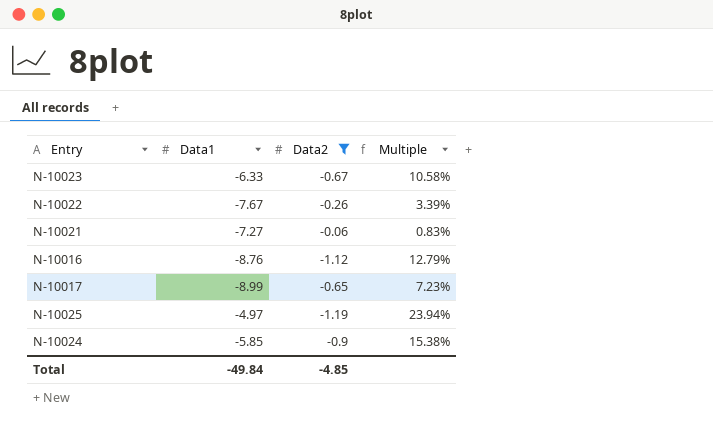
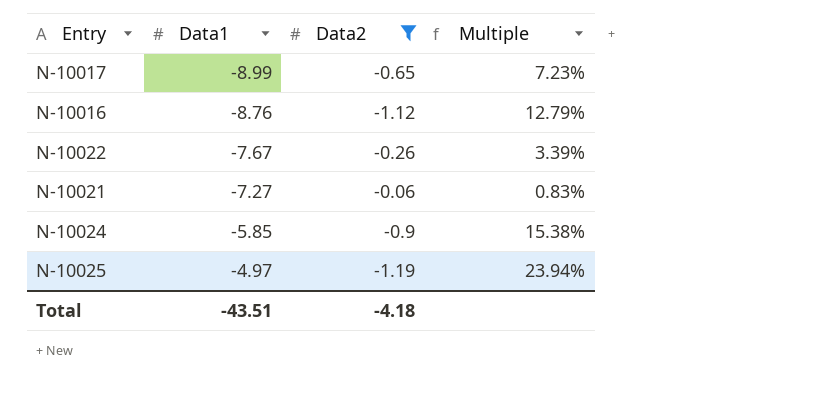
row order: none -> Data1 ascending
row N-10023: -6.33 | -0.67 | 10.58% -> none
Total | Data1: -49.84 -> -43.51
Total | Data2: -4.85 -> -4.18

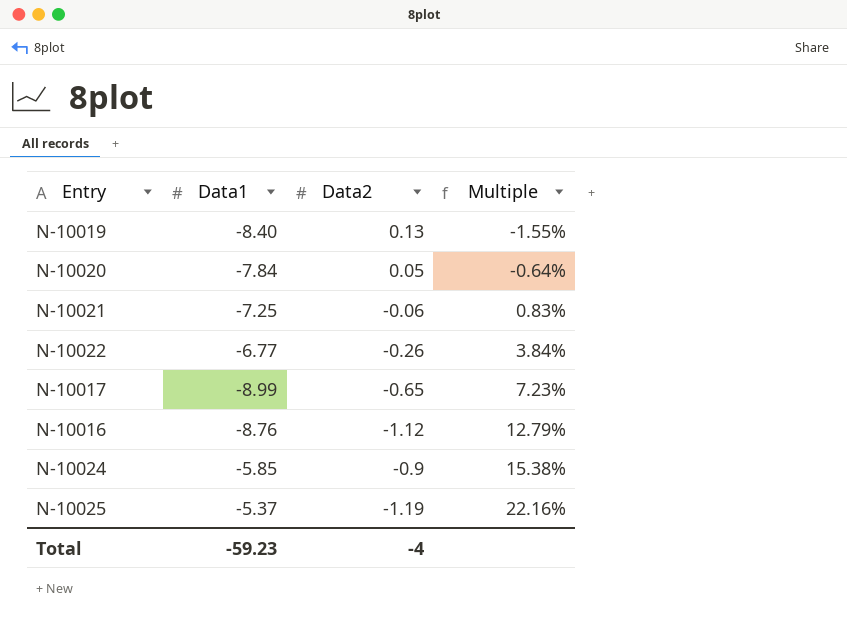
filter: Data2 <= -0.06 -> none
row order: Data1 ascending -> Multiple ascending
N-10021 | Data1: -7.27 -> -7.25
N-10022 | Data1: -7.67 -> -6.77
N-10022 | Multiple: 3.39% -> 3.84%
N-10025 | Data1: -4.97 -> -5.37
N-10025 | Multiple: 23.94% -> 22.16%
Total | Data1: -43.51 -> -59.23
Total | Data2: -4.18 -> -4

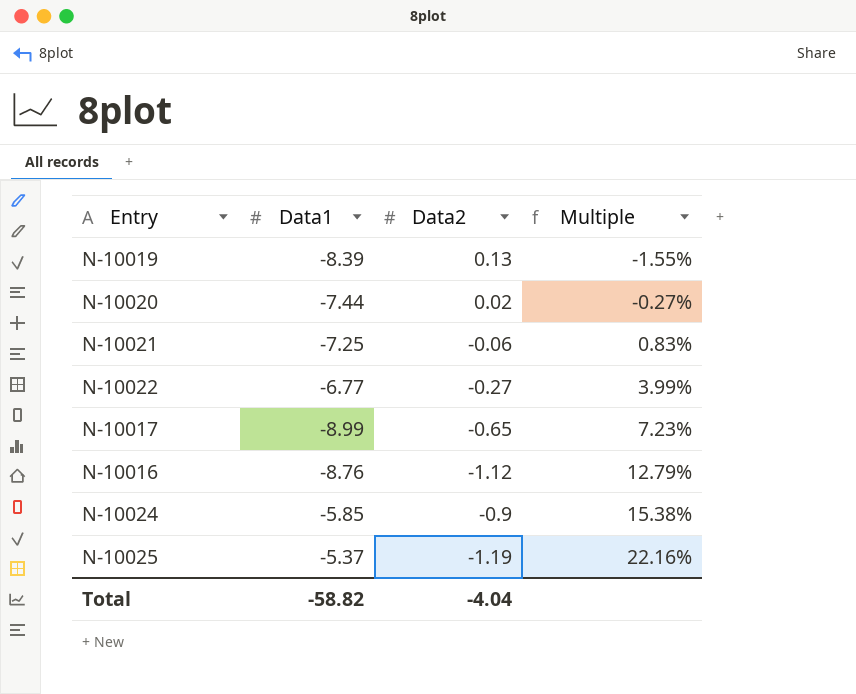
N-10019 | Data1: -8.40 -> -8.39
N-10020 | Data1: -7.84 -> -7.44
N-10020 | Data2: 0.05 -> 0.02
N-10020 | Multiple: -0.64% -> -0.27%
N-10022 | Data2: -0.26 -> -0.27
N-10022 | Multiple: 3.84% -> 3.99%
Total | Data1: -59.23 -> -58.82
Total | Data2: -4 -> -4.04

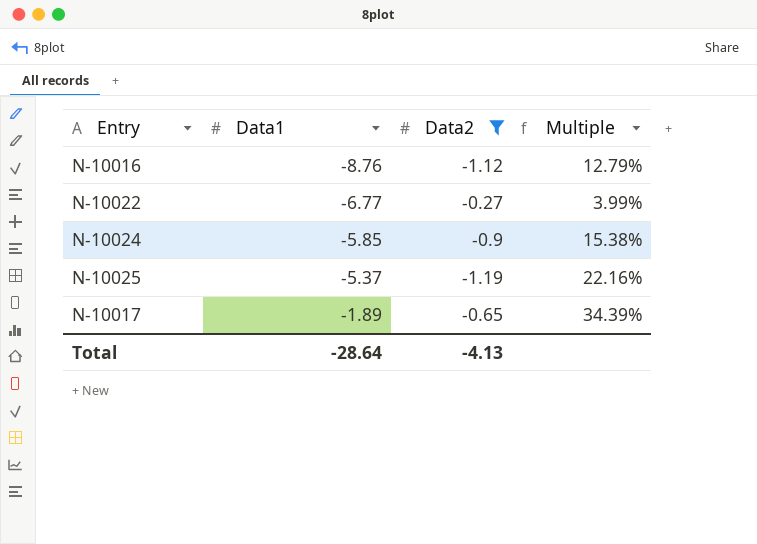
filter: none -> Data2 <= -0.27
row order: Multiple ascending -> Data1 ascending
N-10017 | Data1: -8.99 -> -1.89
N-10017 | Multiple: 7.23% -> 34.39%
Total | Data1: -58.82 -> -28.64
Total | Data2: -4.04 -> -4.13

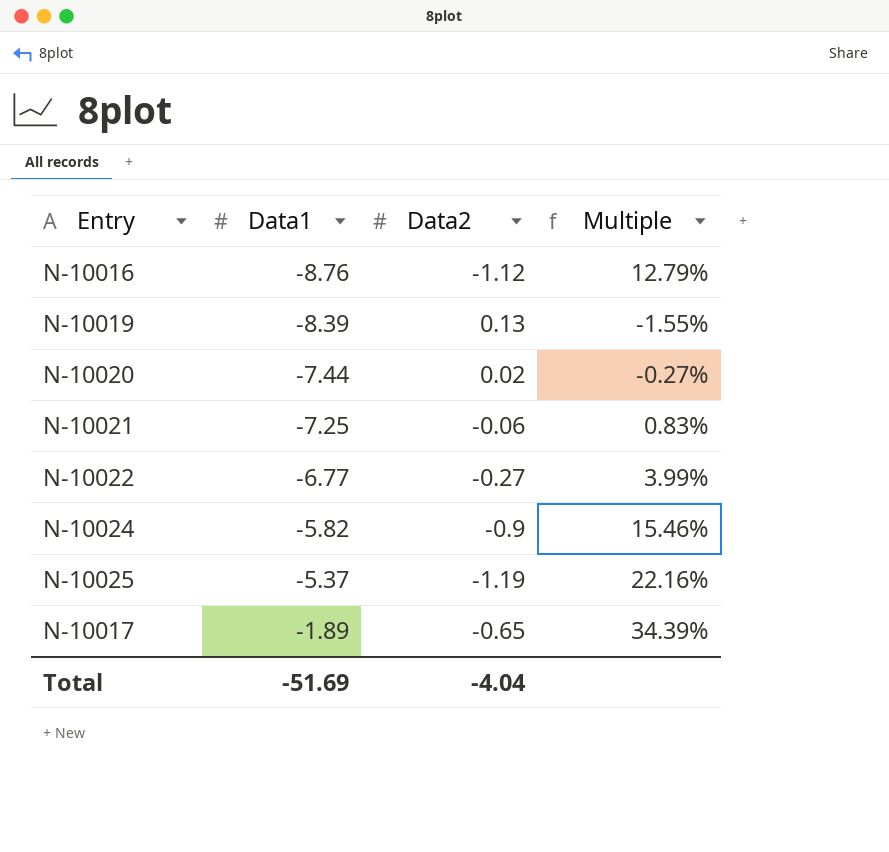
filter: Data2 <= -0.27 -> none
N-10024 | Data1: -5.85 -> -5.82
N-10024 | Multiple: 15.38% -> 15.46%
Total | Data1: -28.64 -> -51.69
Total | Data2: -4.13 -> -4.04

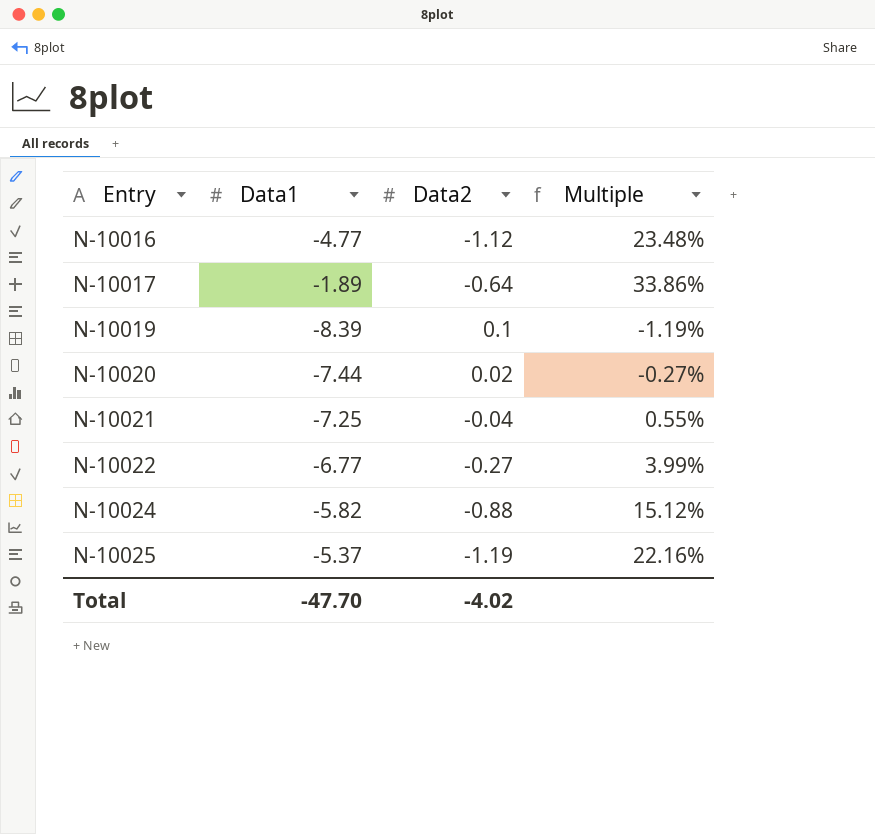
row order: Data1 ascending -> Entry ascending
N-10016 | Data1: -8.76 -> -4.77
N-10016 | Multiple: 12.79% -> 23.48%
N-10017 | Data2: -0.65 -> -0.64
N-10017 | Multiple: 34.39% -> 33.86%
N-10019 | Data2: 0.13 -> 0.1
N-10019 | Multiple: -1.55% -> -1.19%
N-10021 | Data2: -0.06 -> -0.04
N-10021 | Multiple: 0.83% -> 0.55%
N-10024 | Data2: -0.9 -> -0.88
N-10024 | Multiple: 15.46% -> 15.12%
Total | Data1: -51.69 -> -47.70
Total | Data2: -4.04 -> -4.02

